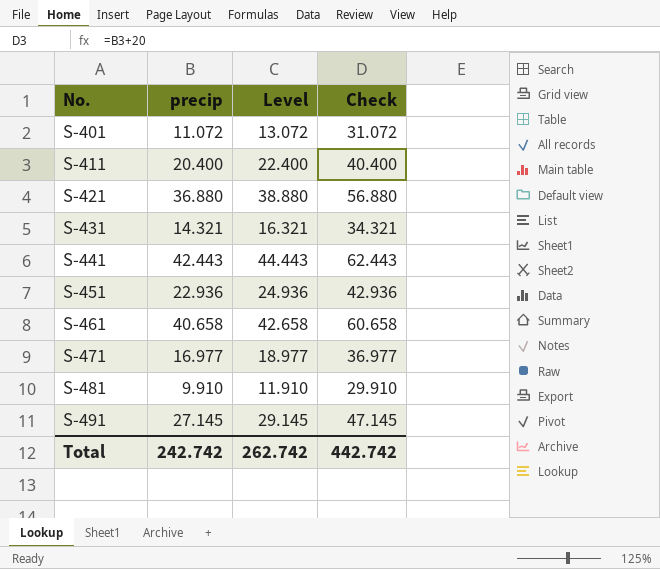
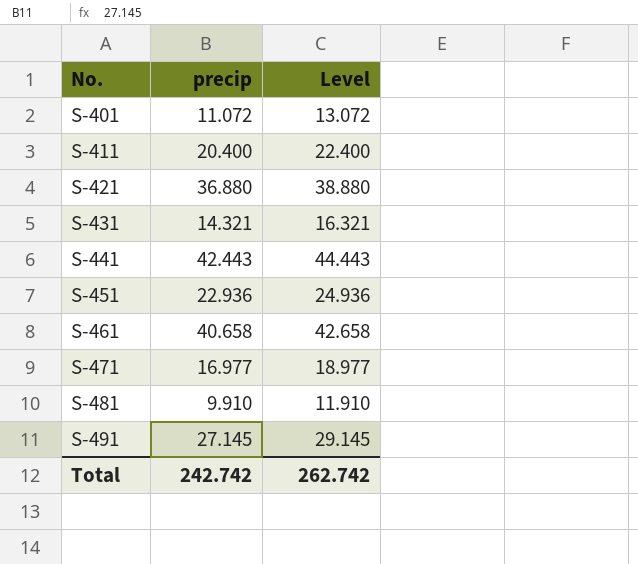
column Check | formula: [precip] + 20 -> none

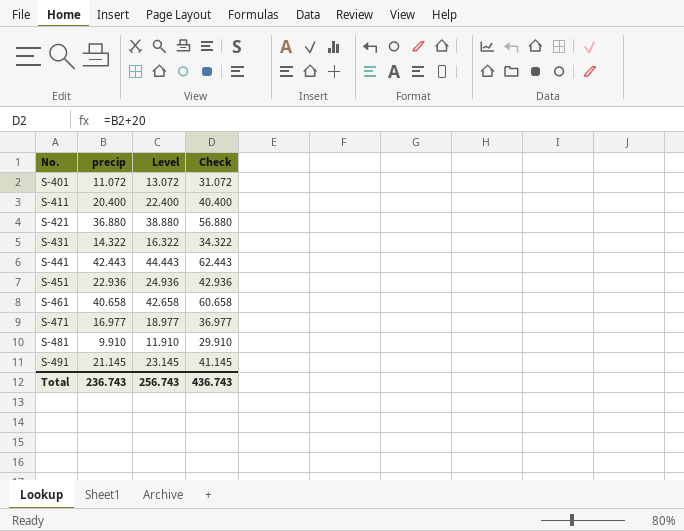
column Check | formula: none -> [precip] + 20
S-431 | precip: 14.321 -> 14.322
S-431 | Level: 16.321 -> 16.322
S-491 | precip: 27.145 -> 21.145
S-491 | Level: 29.145 -> 23.145
Total | precip: 242.742 -> 236.743
Total | Level: 262.742 -> 256.743

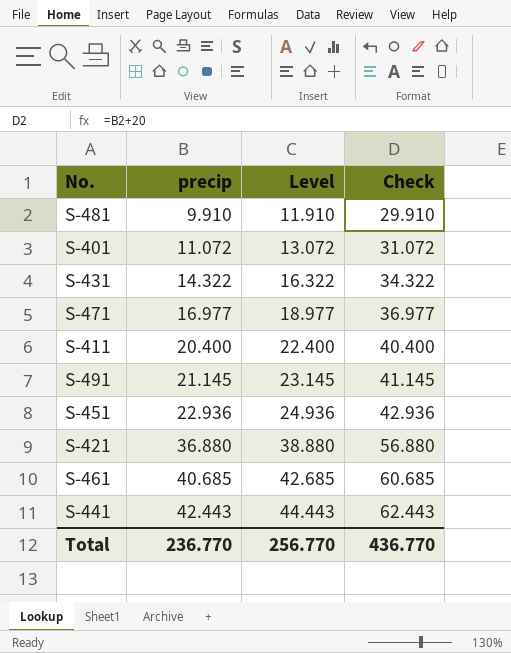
row order: No. ascending -> precip ascending
S-461 | precip: 40.658 -> 40.685
S-461 | Level: 42.658 -> 42.685
S-461 | Check: 60.658 -> 60.685
Total | precip: 236.743 -> 236.770
Total | Level: 256.743 -> 256.770
Total | Check: 436.743 -> 436.770

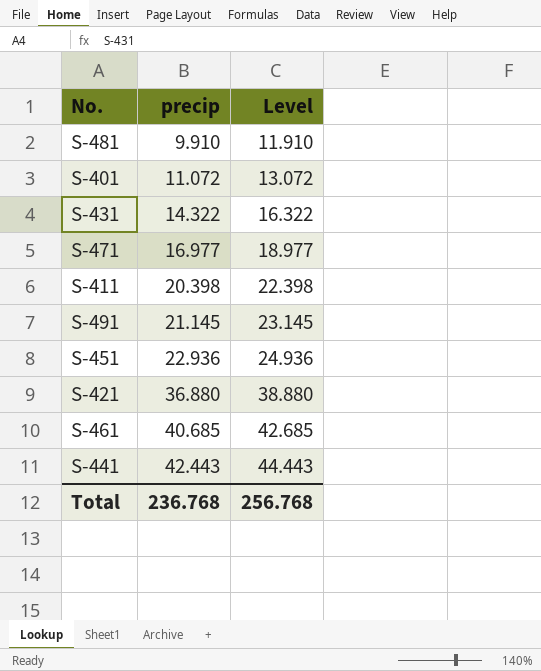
column Check | formula: [precip] + 20 -> none
S-411 | precip: 20.400 -> 20.398
S-411 | Level: 22.400 -> 22.398
Total | precip: 236.770 -> 236.768
Total | Level: 256.770 -> 256.768

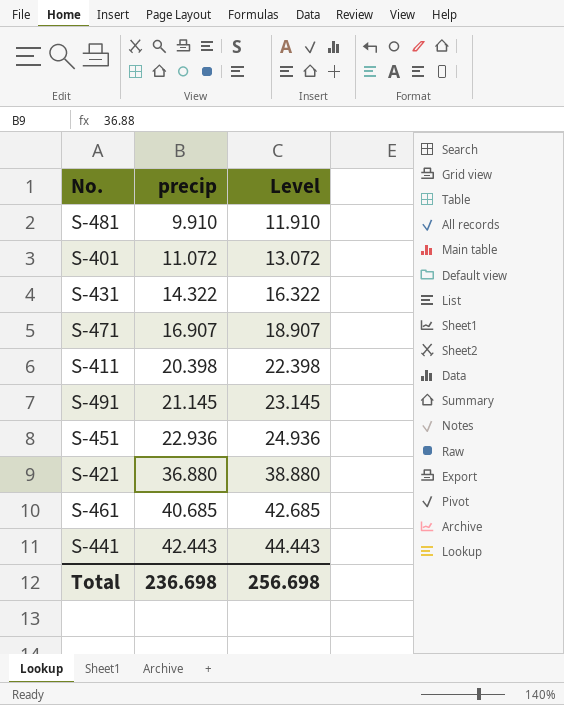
S-471 | precip: 16.977 -> 16.907
S-471 | Level: 18.977 -> 18.907
Total | precip: 236.768 -> 236.698
Total | Level: 256.768 -> 256.698

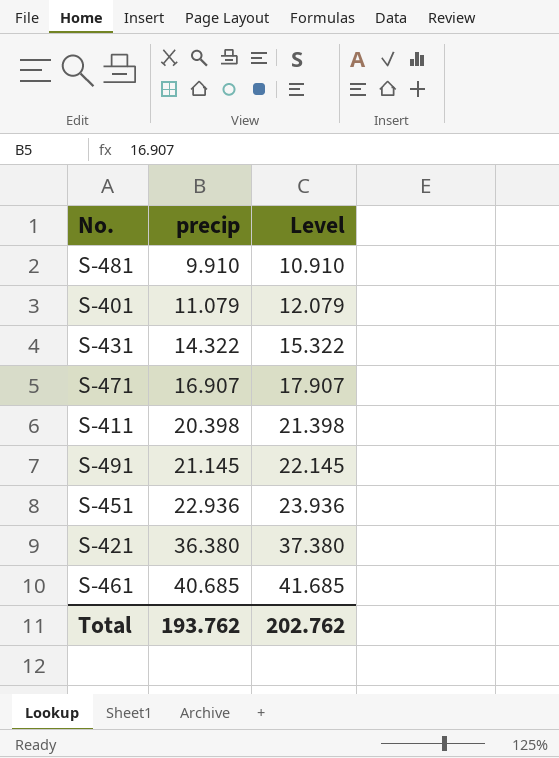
column Level | formula: [precip] + 2 -> [precip] + 1
row S-441: 42.443 | 44.443 -> none
S-401 | precip: 11.072 -> 11.079
S-421 | precip: 36.880 -> 36.380
Total | precip: 236.698 -> 193.762
Total | Level: 256.698 -> 202.762

